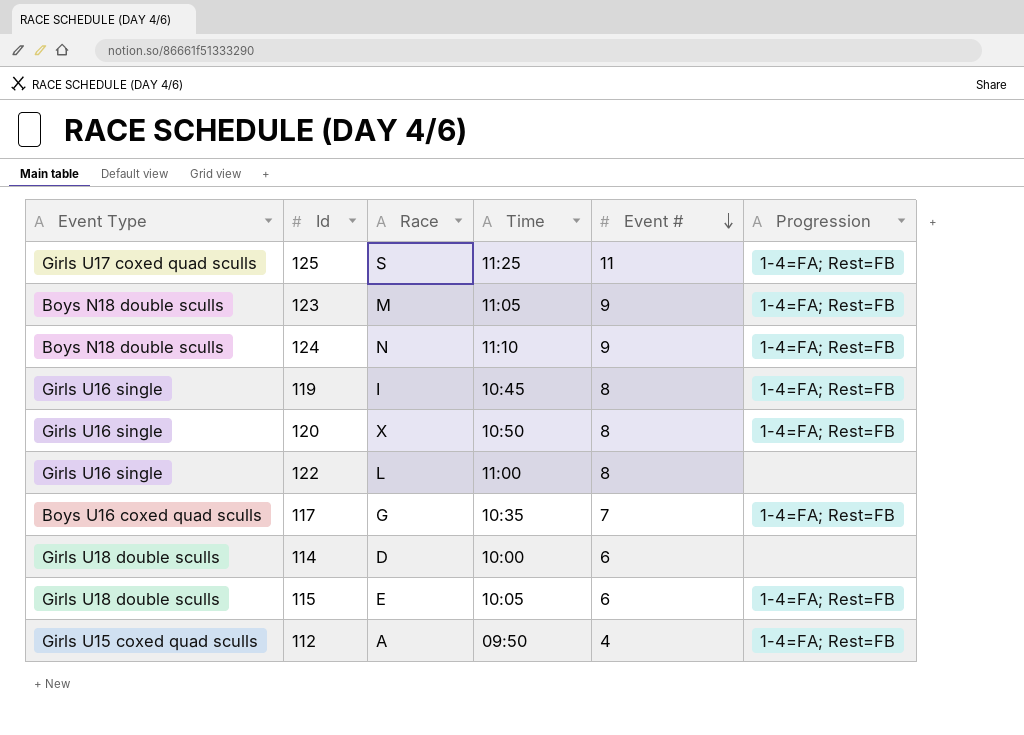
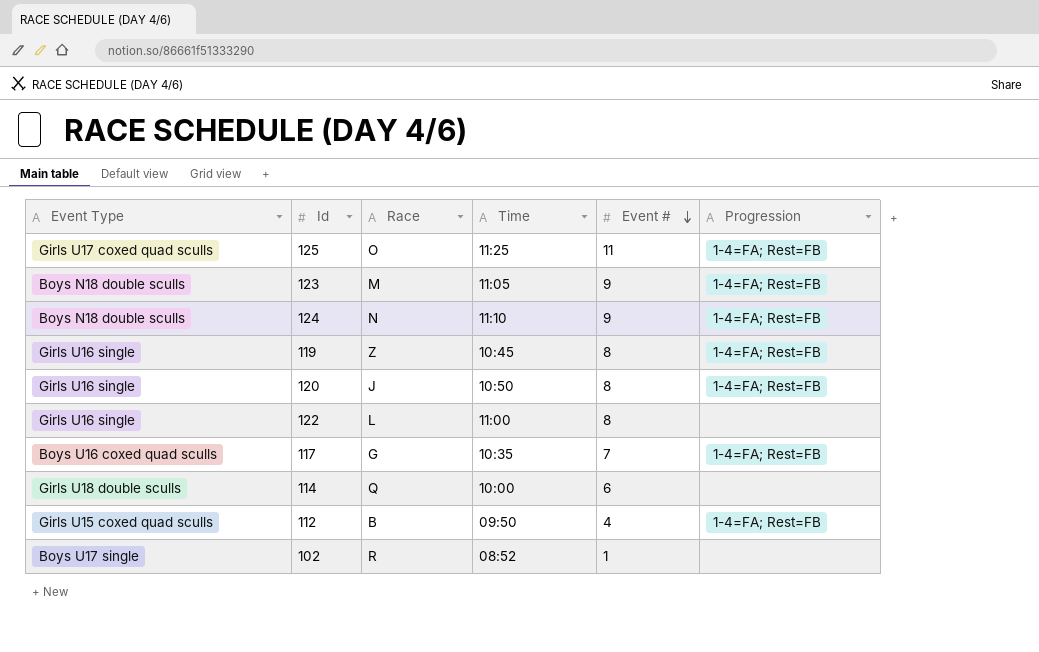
row 115: Girls U18 double sculls | E | 10:05 | 6 | 1-4=FA; Rest=FB -> none
125 | Race: S -> O
119 | Race: I -> Z
120 | Race: X -> J
114 | Race: D -> Q
112 | Race: A -> B
row 102: none -> Boys U17 single | R | 08:52 | 1 | none

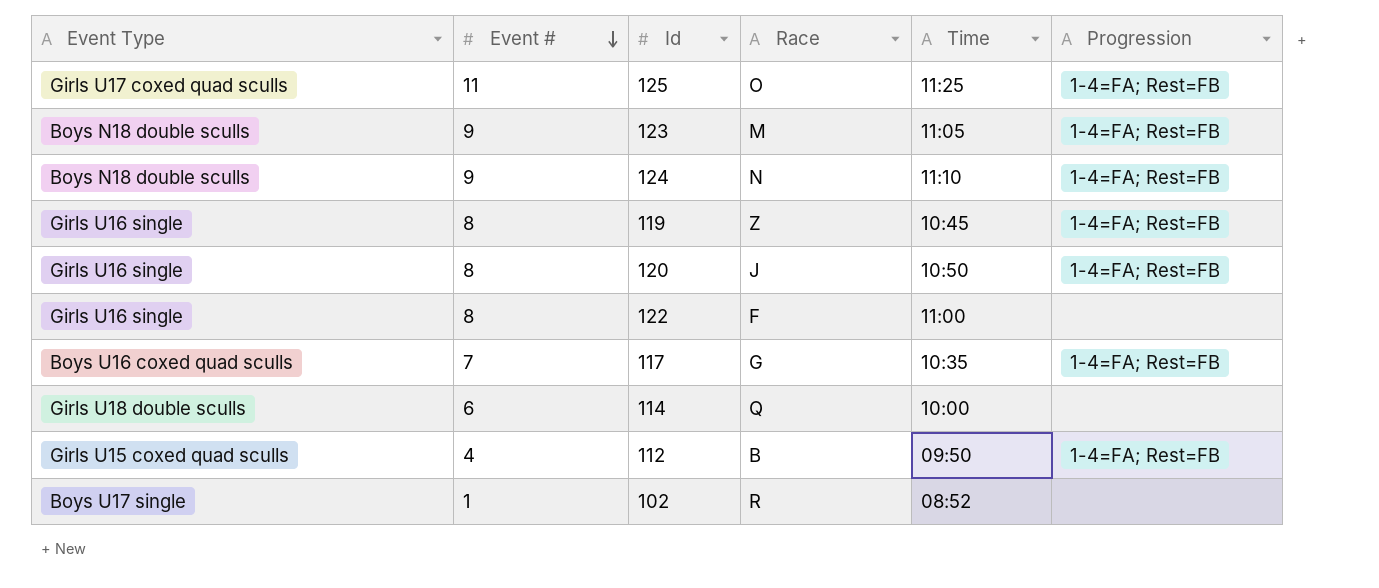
column Event # | position: 5 -> 2
122 | Race: L -> F

